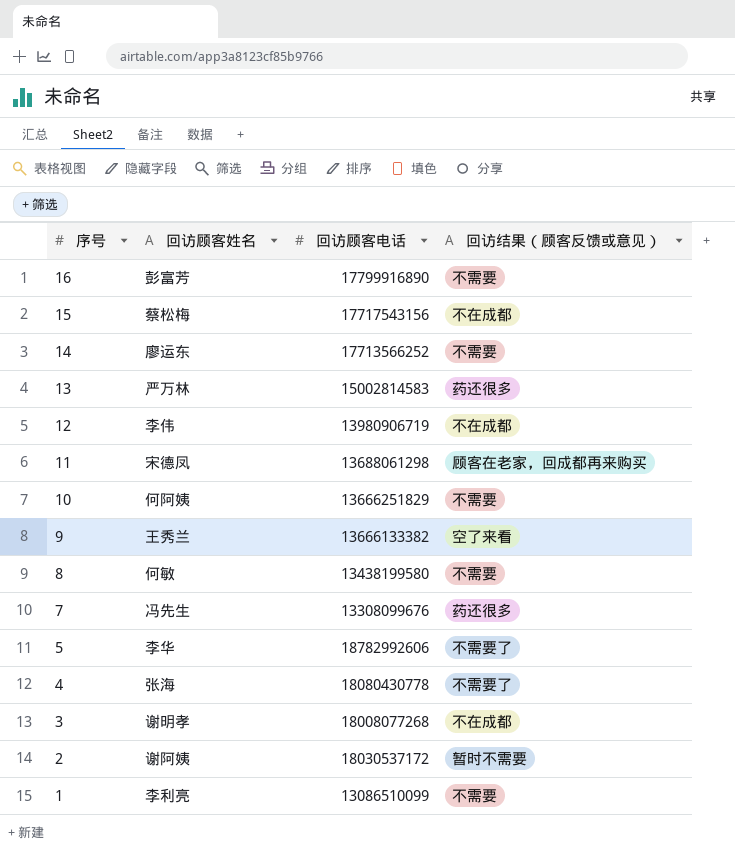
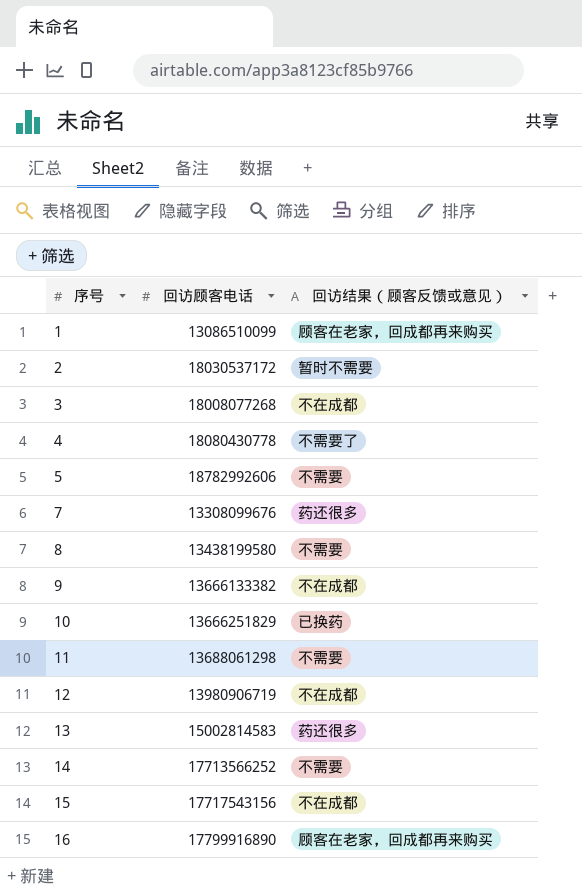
row order: 序号 descending -> 序号 ascending
column 回访顾客姓名 | position: 2 -> none
1 | 回访结果（顾客反馈或意见）: 不需要 -> 顾客在老家，回成都再来购买
5 | 回访结果（顾客反馈或意见）: 不需要了 -> 不需要
9 | 回访结果（顾客反馈或意见）: 空了来看 -> 不在成都
10 | 回访结果（顾客反馈或意见）: 不需要 -> 已换药
11 | 回访结果（顾客反馈或意见）: 顾客在老家，回成都再来购买 -> 不需要
16 | 回访结果（顾客反馈或意见）: 不需要 -> 顾客在老家，回成都再来购买

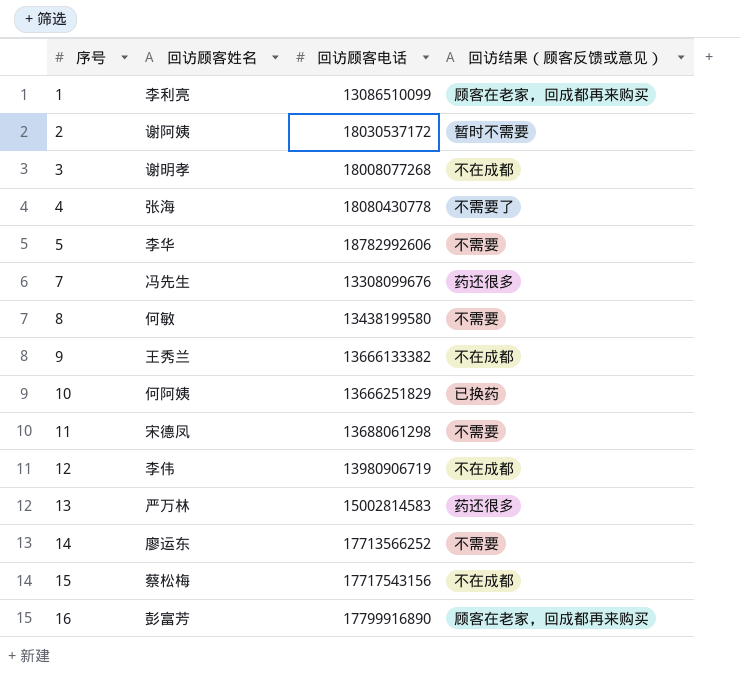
column 回访顾客姓名 | position: none -> 2

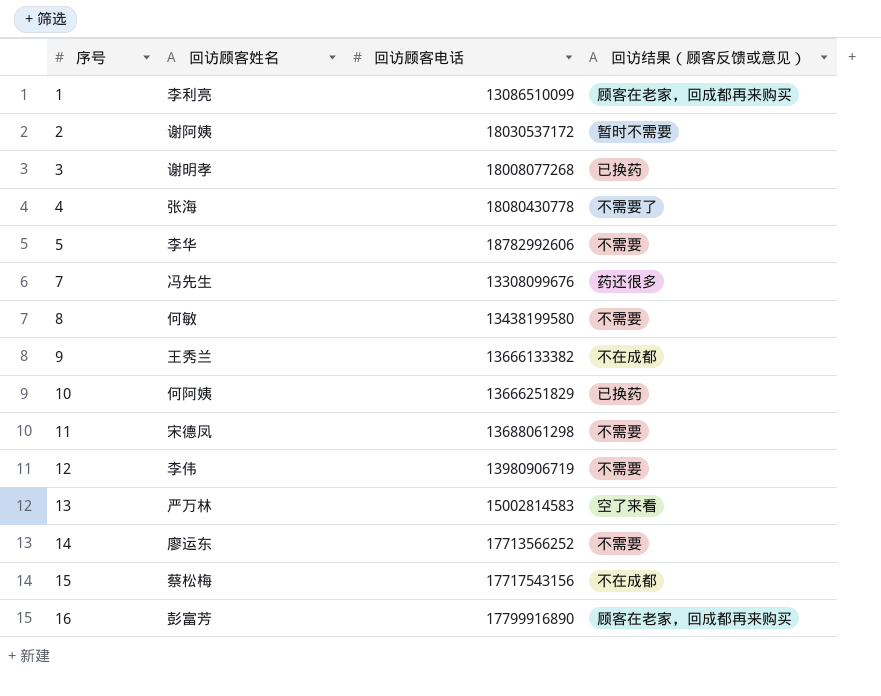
3 | 回访结果（顾客反馈或意见）: 不在成都 -> 已换药
12 | 回访结果（顾客反馈或意见）: 不在成都 -> 不需要
13 | 回访结果（顾客反馈或意见）: 药还很多 -> 空了来看

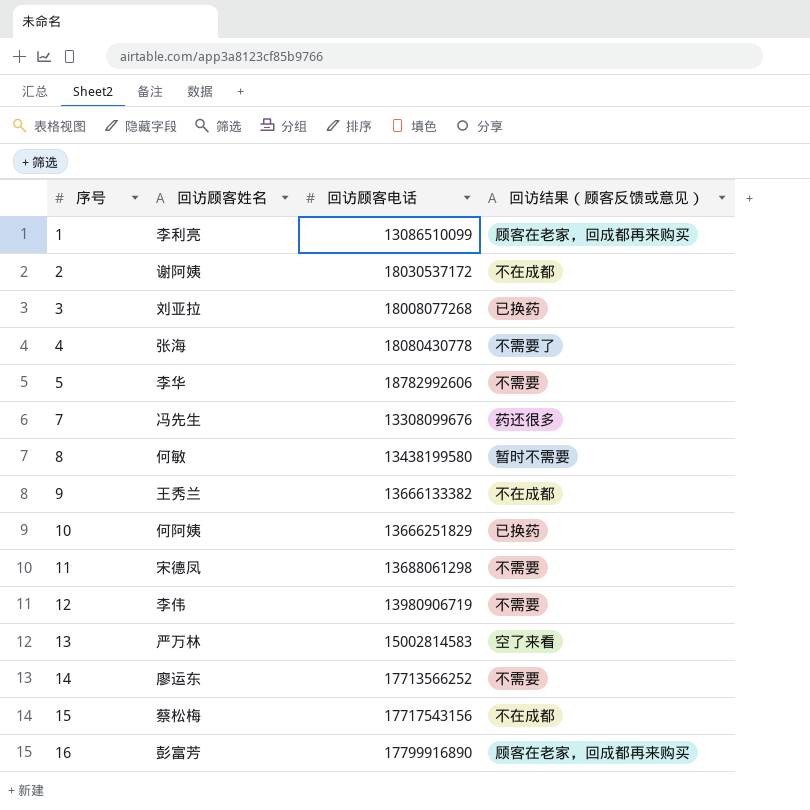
2 | 回访结果（顾客反馈或意见）: 暂时不需要 -> 不在成都
3 | 回访顾客姓名: 谢明孝 -> 刘亚拉
8 | 回访结果（顾客反馈或意见）: 不需要 -> 暂时不需要

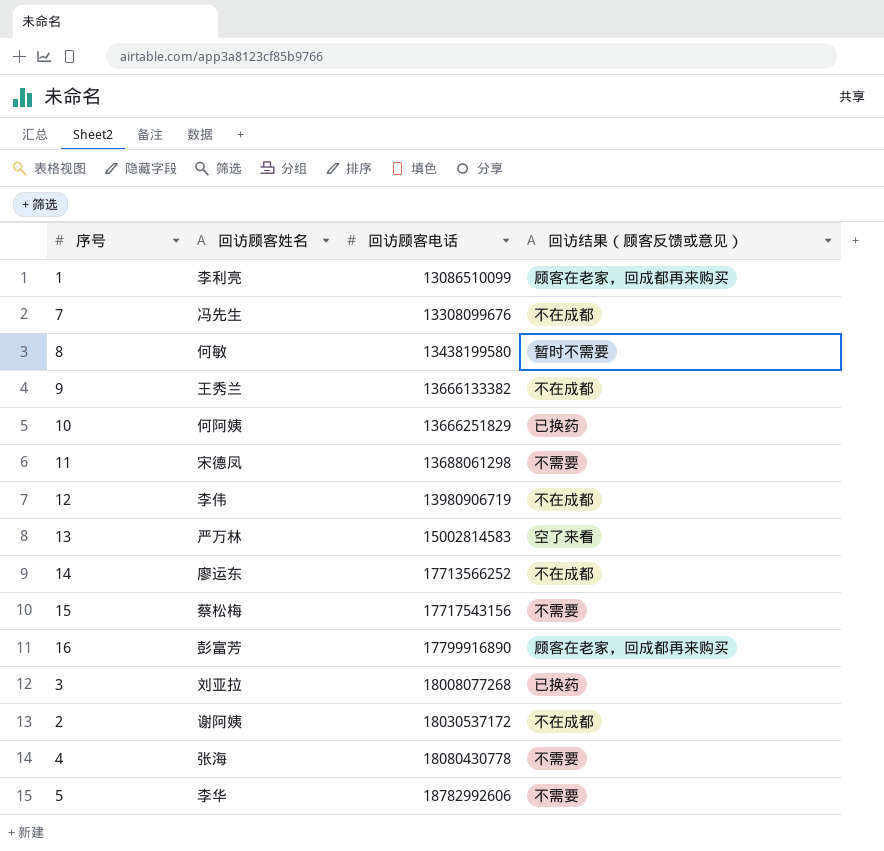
row order: 序号 ascending -> 回访顾客电话 ascending
7 | 回访结果（顾客反馈或意见）: 药还很多 -> 不在成都
12 | 回访结果（顾客反馈或意见）: 不需要 -> 不在成都
14 | 回访结果（顾客反馈或意见）: 不需要 -> 不在成都
15 | 回访结果（顾客反馈或意见）: 不在成都 -> 不需要
4 | 回访结果（顾客反馈或意见）: 不需要了 -> 不需要

